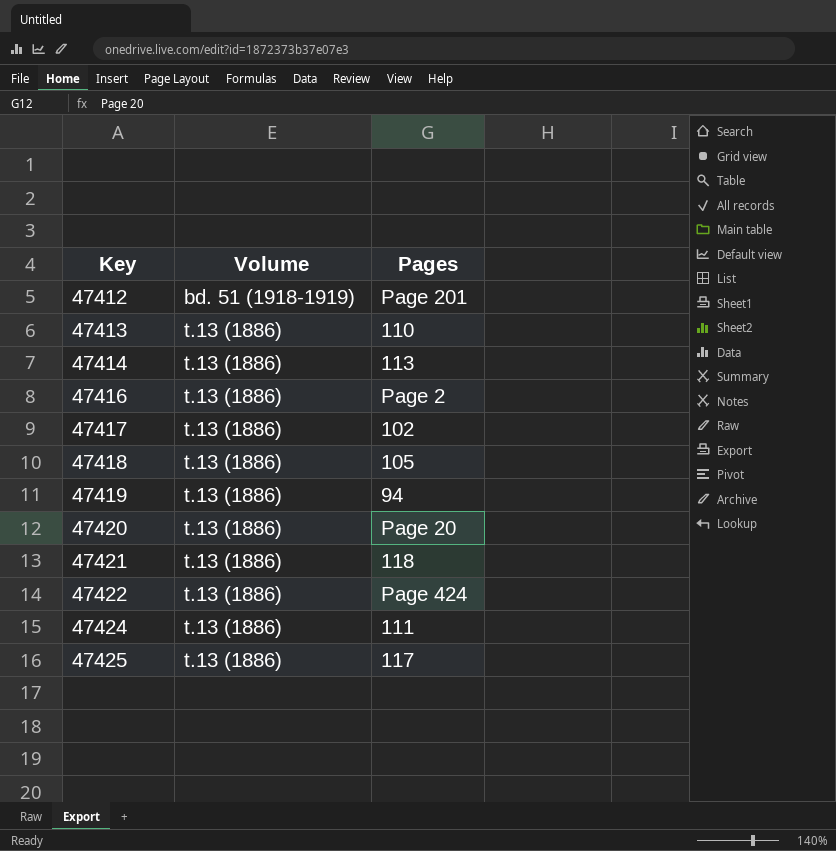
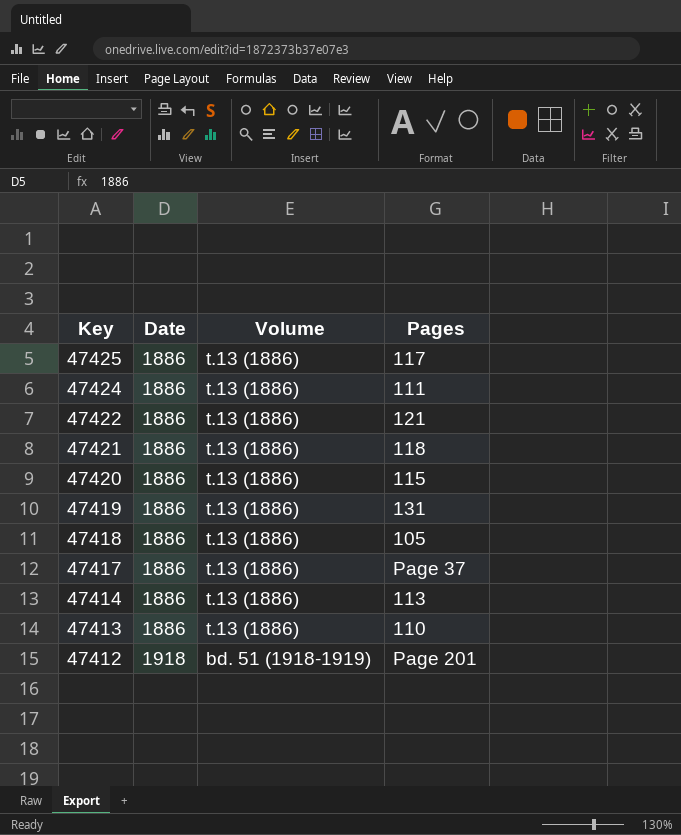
row order: Key ascending -> Key descending
column Date | position: none -> 2
row 47416: t.13 (1886) | Page 2 -> none
47422 | Pages: Page 424 -> 121
47420 | Pages: Page 20 -> 115
47419 | Pages: 94 -> 131
47417 | Pages: 102 -> Page 37

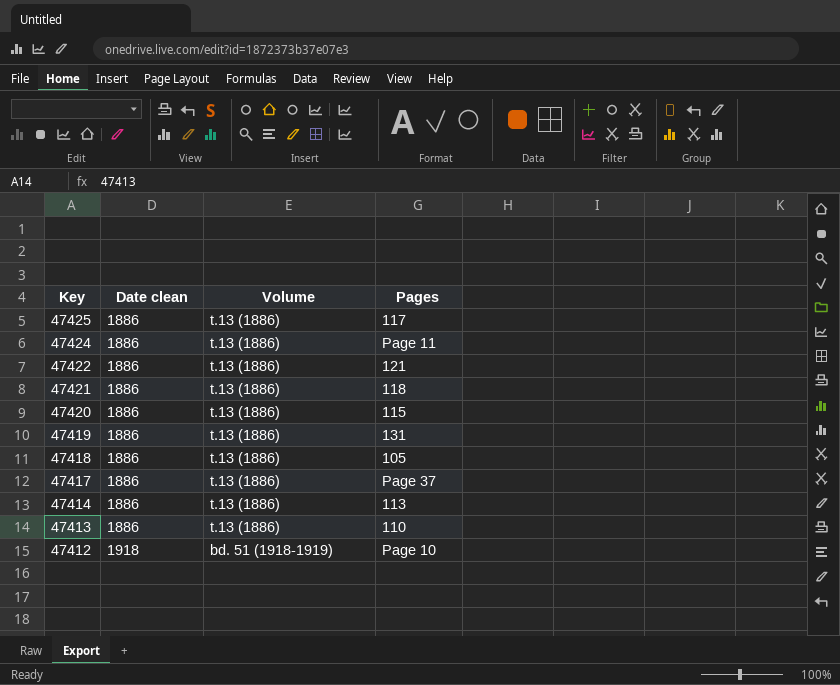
column name: Date -> Date clean
47424 | Pages: 111 -> Page 11
47412 | Pages: Page 201 -> Page 10

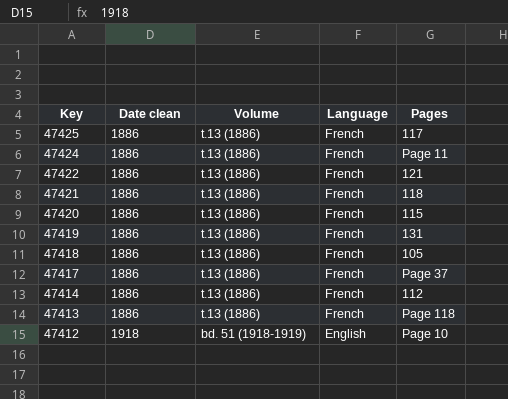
column Language | position: none -> 4
47414 | Pages: 113 -> 112
47413 | Pages: 110 -> Page 118

